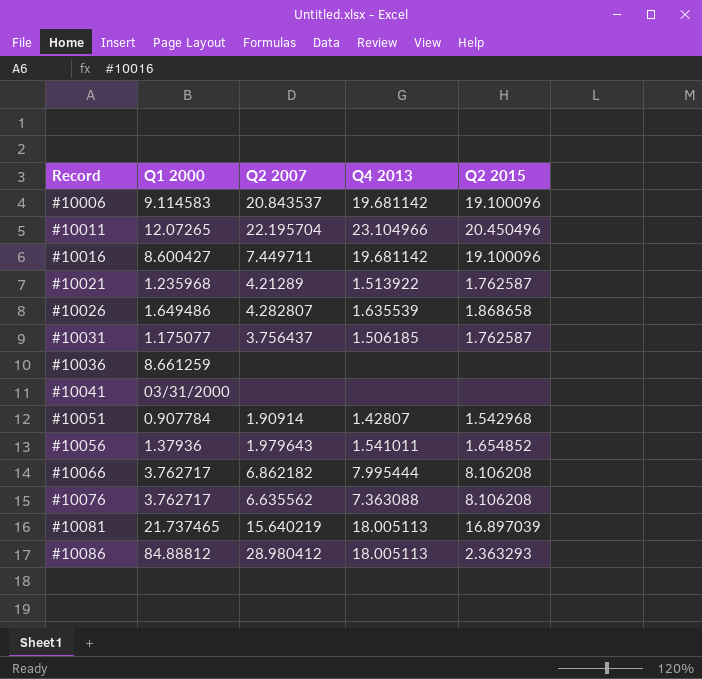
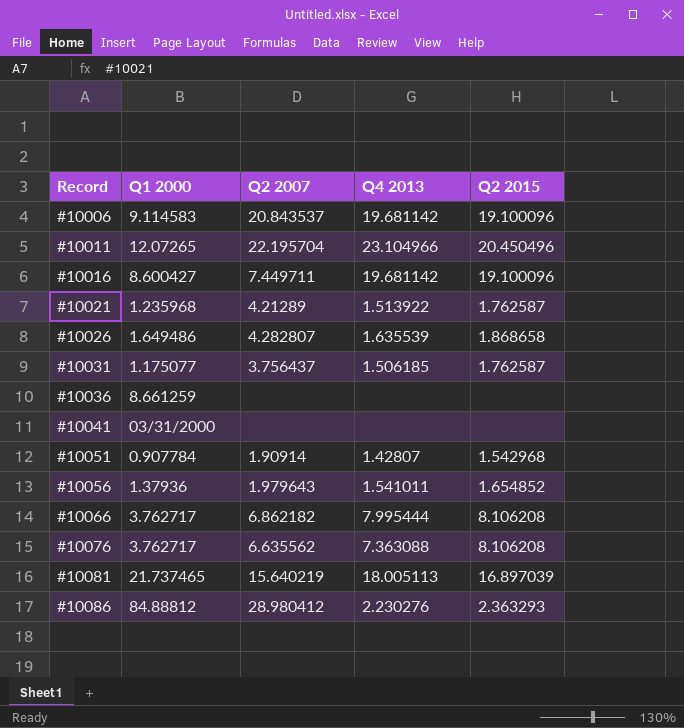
#10086 | Q4 2013: 18.005113 -> 2.230276

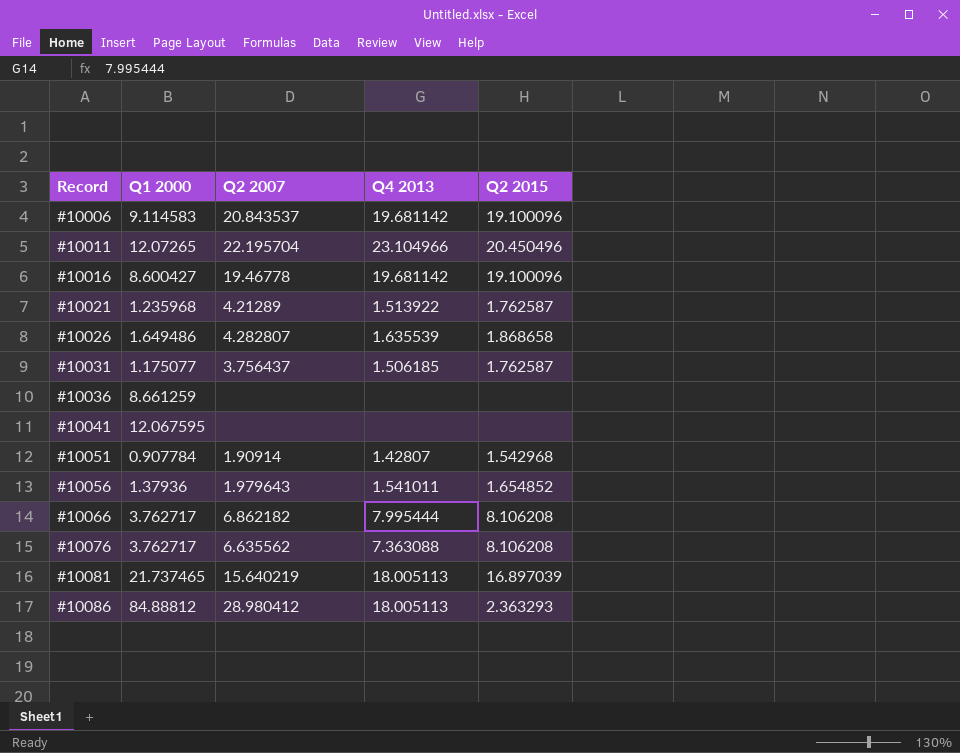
#10016 | Q2 2007: 7.449711 -> 19.46778
#10041 | Q1 2000: 03/31/2000 -> 12.067595
#10086 | Q4 2013: 2.230276 -> 18.005113

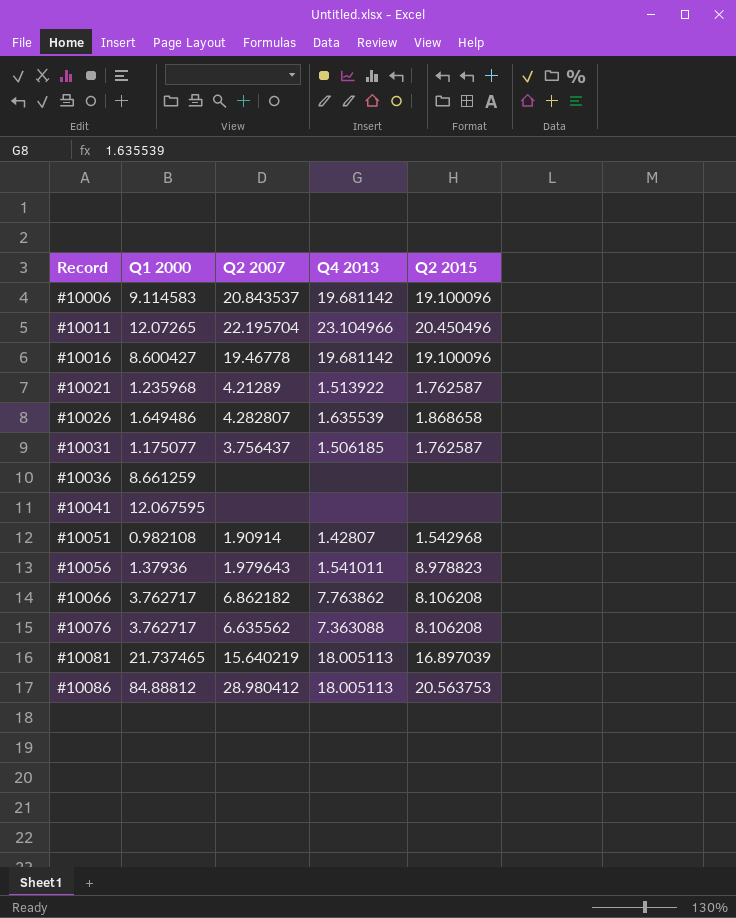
#10051 | Q1 2000: 0.907784 -> 0.982108
#10056 | Q2 2015: 1.654852 -> 8.978823
#10066 | Q4 2013: 7.995444 -> 7.763862
#10086 | Q2 2015: 2.363293 -> 20.563753

